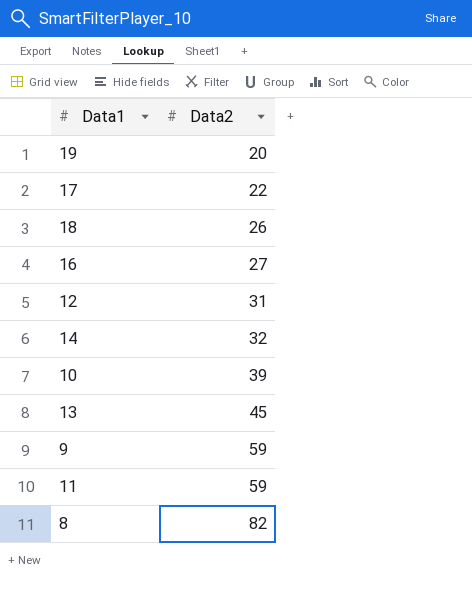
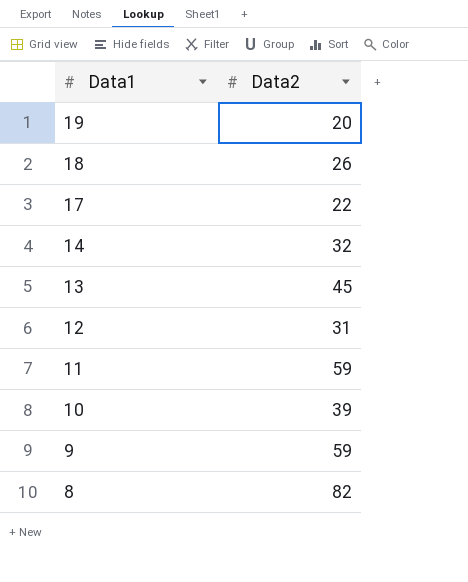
row order: Data2 ascending -> Data1 descending
row 16: 27 -> none

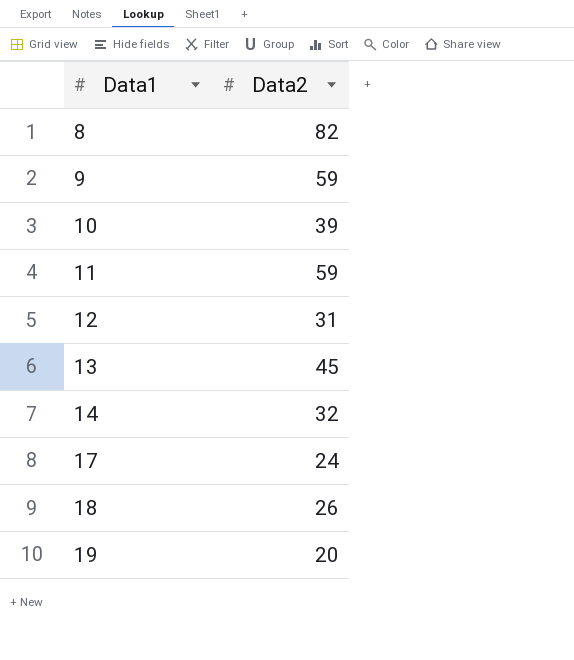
row order: Data1 descending -> Data1 ascending
17 | Data2: 22 -> 24

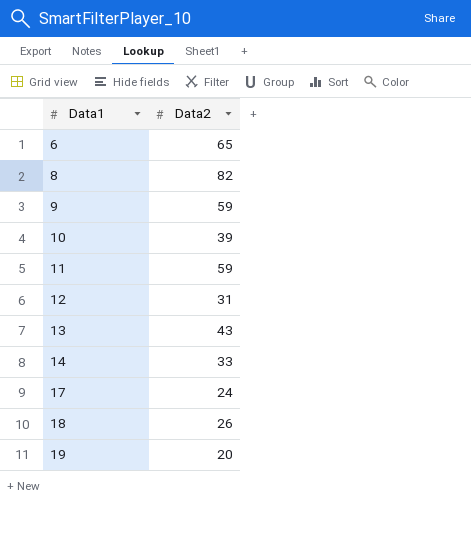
row 6: none -> 65
13 | Data2: 45 -> 43
14 | Data2: 32 -> 33

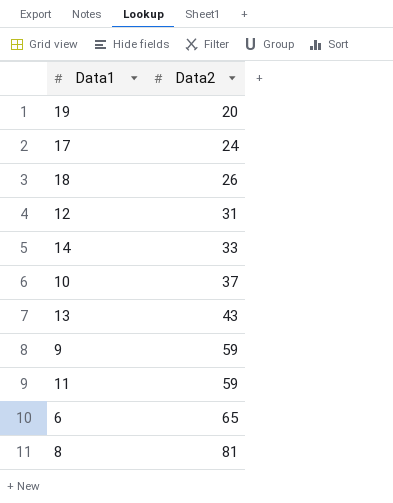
row order: Data1 ascending -> Data2 ascending
10 | Data2: 39 -> 37
8 | Data2: 82 -> 81

